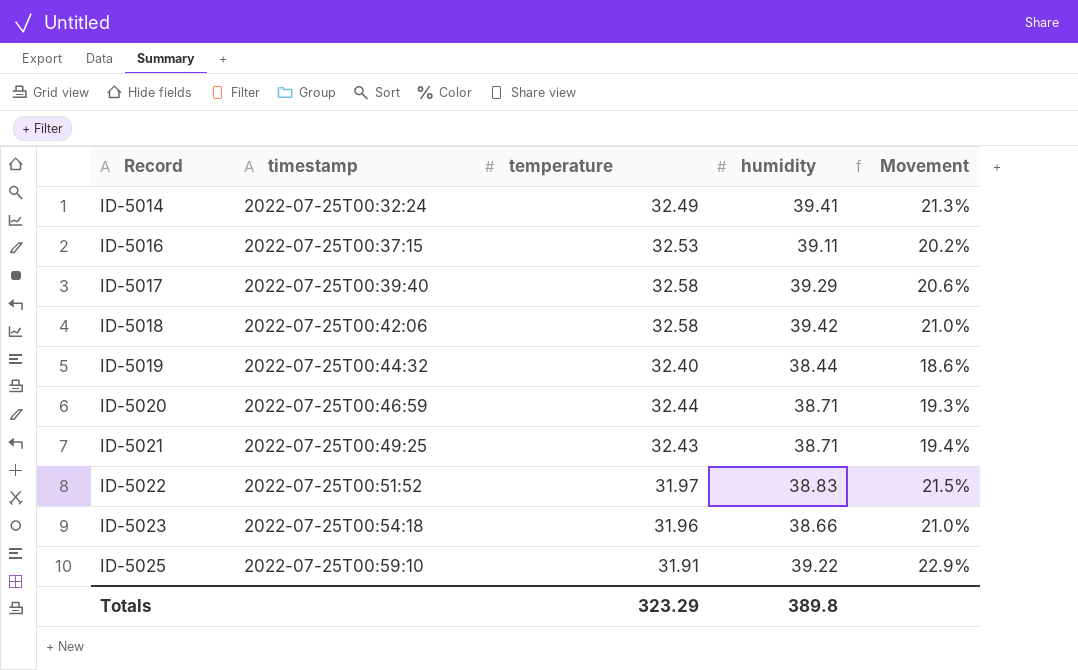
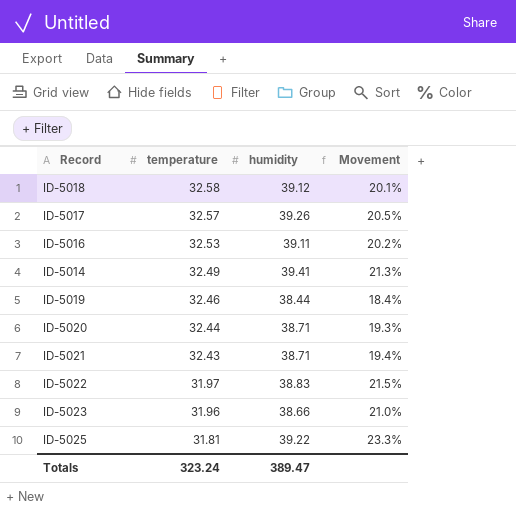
row order: Record ascending -> temperature descending
column timestamp | position: 2 -> none
ID-5018 | humidity: 39.42 -> 39.12
ID-5018 | Movement: 21.0% -> 20.1%
ID-5017 | temperature: 32.58 -> 32.57
ID-5017 | humidity: 39.29 -> 39.26
ID-5017 | Movement: 20.6% -> 20.5%
ID-5019 | temperature: 32.40 -> 32.46
ID-5019 | Movement: 18.6% -> 18.4%
ID-5025 | temperature: 31.91 -> 31.81
ID-5025 | Movement: 22.9% -> 23.3%
Totals | temperature: 323.29 -> 323.24
Totals | humidity: 389.8 -> 389.47

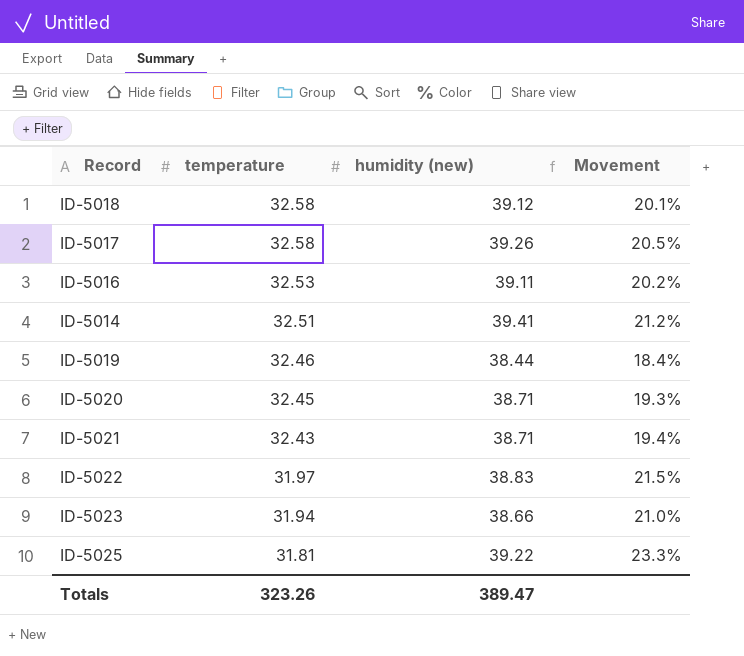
column name: humidity -> humidity (new)
ID-5017 | temperature: 32.57 -> 32.58
ID-5014 | temperature: 32.49 -> 32.51
ID-5014 | Movement: 21.3% -> 21.2%
ID-5020 | temperature: 32.44 -> 32.45
ID-5023 | temperature: 31.96 -> 31.94
Totals | temperature: 323.24 -> 323.26

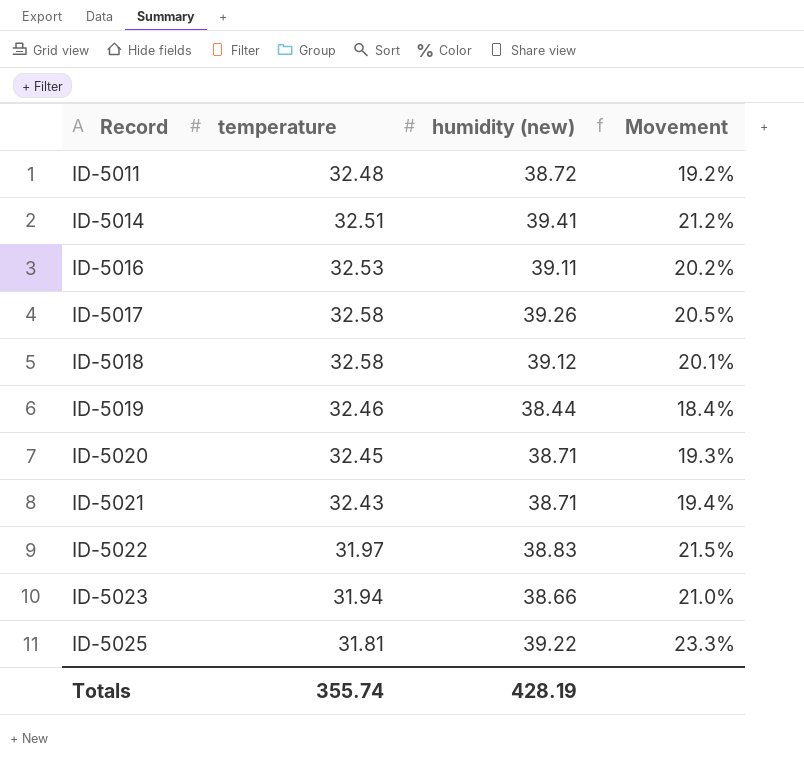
row order: temperature descending -> Record ascending
row ID-5011: none -> 32.48 | 38.72 | 19.2%
Totals | temperature: 323.26 -> 355.74
Totals | humidity (new): 389.47 -> 428.19

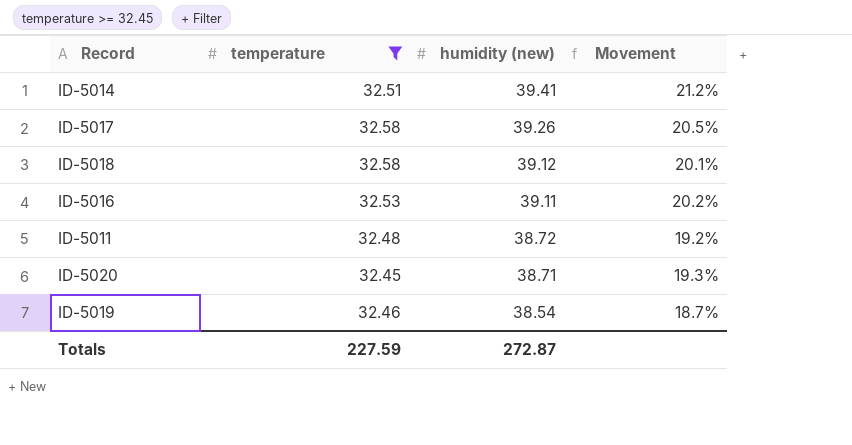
filter: none -> temperature >= 32.45
row order: Record ascending -> humidity (new) descending
ID-5019 | humidity (new): 38.44 -> 38.54
ID-5019 | Movement: 18.4% -> 18.7%
Totals | temperature: 355.74 -> 227.59
Totals | humidity (new): 428.19 -> 272.87

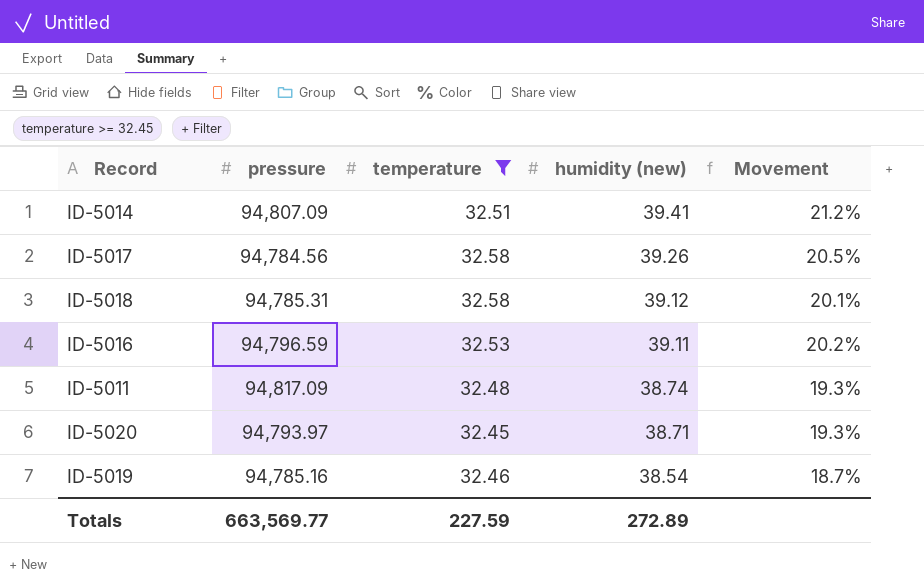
column pressure | position: none -> 2
ID-5011 | humidity (new): 38.72 -> 38.74
ID-5011 | Movement: 19.2% -> 19.3%
Totals | humidity (new): 272.87 -> 272.89

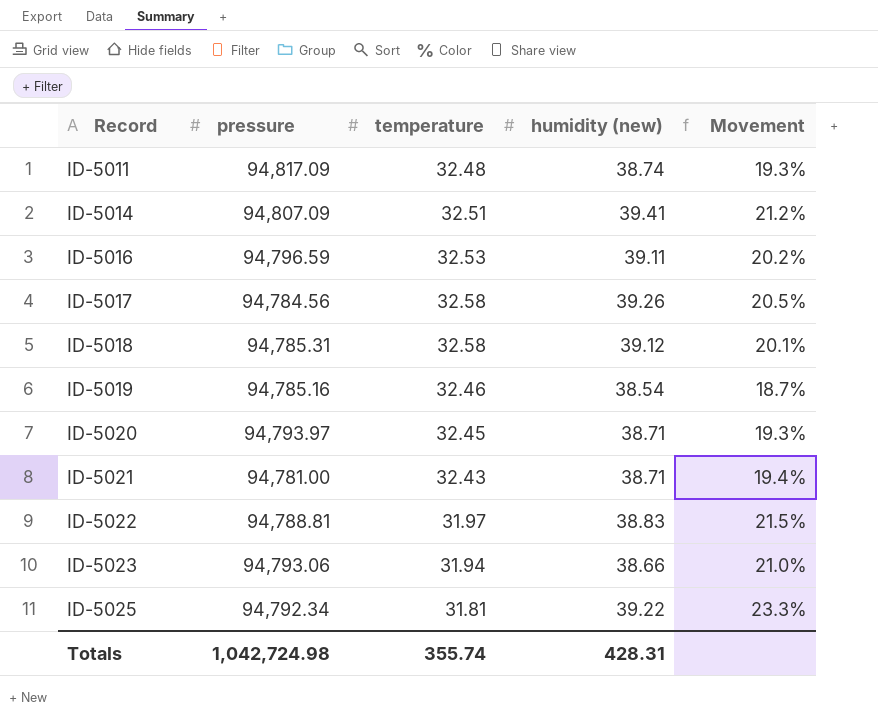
filter: temperature >= 32.45 -> none
row order: humidity (new) descending -> Record ascending
Totals | pressure: 663,569.77 -> 1,042,724.98
Totals | temperature: 227.59 -> 355.74
Totals | humidity (new): 272.89 -> 428.31

